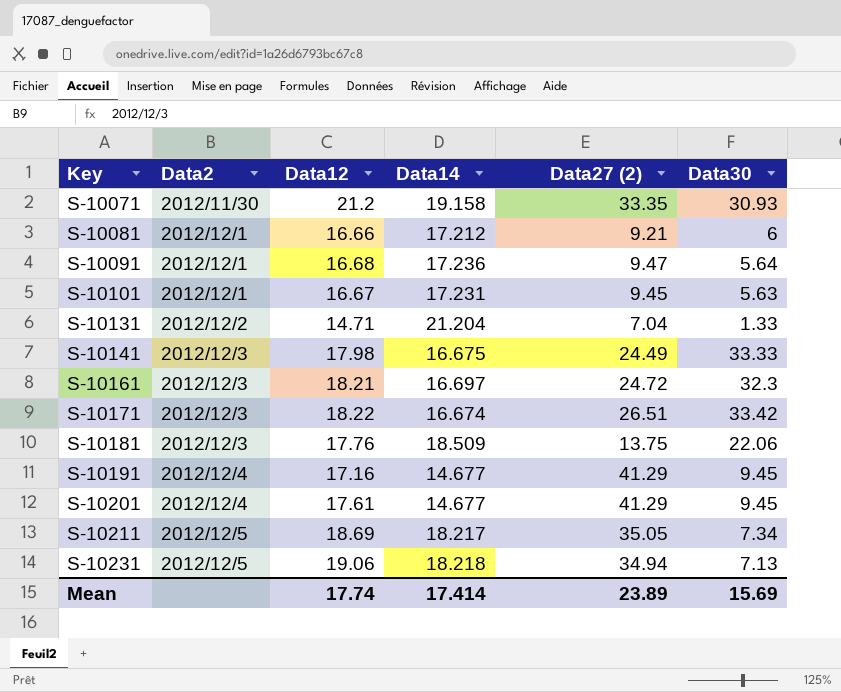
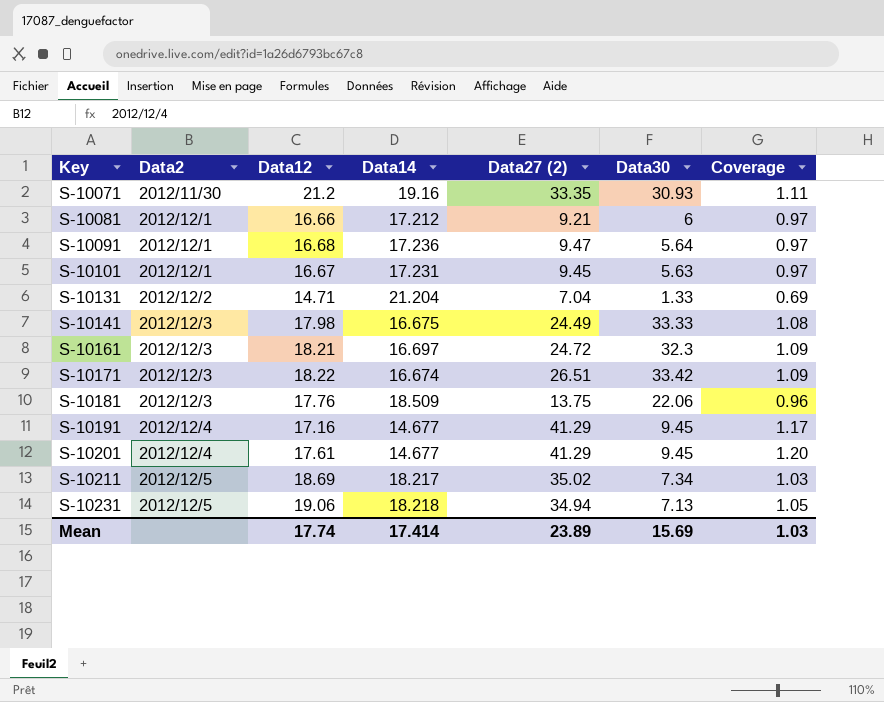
column Coverage | formula: none -> [Data12] / [Data14]
S-10071 | Data14: 19.158 -> 19.16
S-10211 | Data27 (2): 35.05 -> 35.02

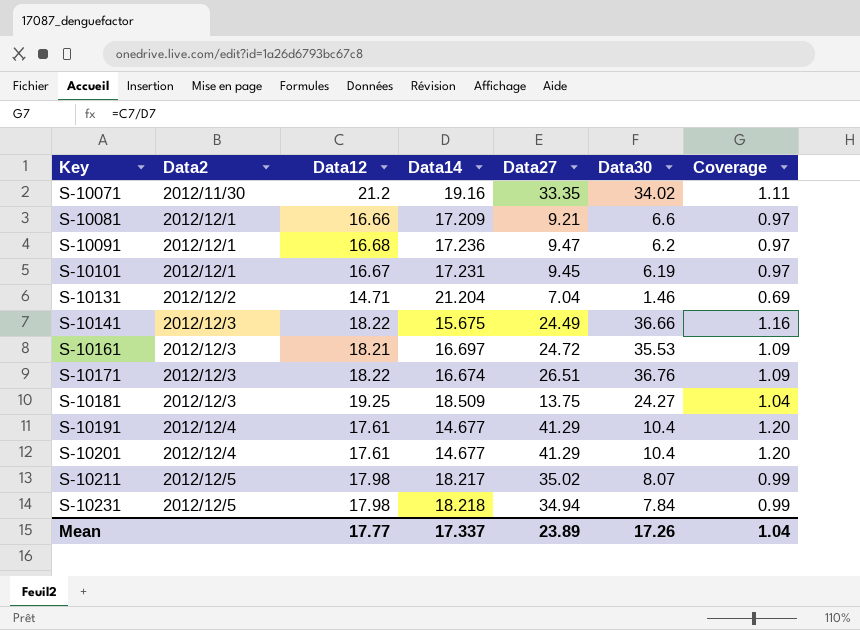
column name: Data27 (2) -> Data27
S-10071 | Data30: 30.93 -> 34.02
S-10081 | Data14: 17.212 -> 17.209
S-10081 | Data30: 6 -> 6.6
S-10091 | Data30: 5.64 -> 6.2
S-10101 | Data30: 5.63 -> 6.19
S-10131 | Data30: 1.33 -> 1.46
S-10141 | Data12: 17.98 -> 18.22
S-10141 | Data14: 16.675 -> 15.675
S-10141 | Data30: 33.33 -> 36.66
S-10141 | Coverage: 1.08 -> 1.16
S-10161 | Data30: 32.3 -> 35.53
S-10171 | Data30: 33.42 -> 36.76
S-10181 | Data12: 17.76 -> 19.25
S-10181 | Data30: 22.06 -> 24.27
S-10181 | Coverage: 0.96 -> 1.04
S-10191 | Data12: 17.16 -> 17.61
S-10191 | Data30: 9.45 -> 10.4
S-10191 | Coverage: 1.17 -> 1.20
S-10201 | Data30: 9.45 -> 10.4
S-10211 | Data12: 18.69 -> 17.98
S-10211 | Data30: 7.34 -> 8.07
S-10211 | Coverage: 1.03 -> 0.99
S-10231 | Data12: 19.06 -> 17.98
S-10231 | Data30: 7.13 -> 7.84
S-10231 | Coverage: 1.05 -> 0.99
Mean | Data12: 17.74 -> 17.77
Mean | Data14: 17.414 -> 17.337
Mean | Data30: 15.69 -> 17.26
Mean | Coverage: 1.03 -> 1.04

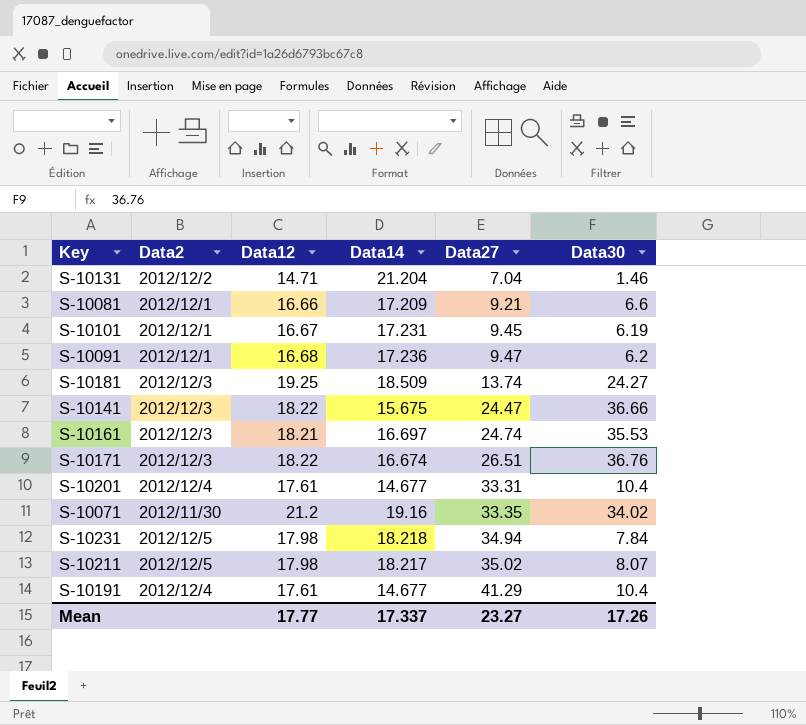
row order: Key ascending -> Data27 ascending
column Coverage | formula: [Data12] / [Data14] -> none
S-10181 | Data27: 13.75 -> 13.74
S-10141 | Data27: 24.49 -> 24.47
S-10161 | Data27: 24.72 -> 24.74
S-10201 | Data27: 41.29 -> 33.31
Mean | Data27: 23.89 -> 23.27

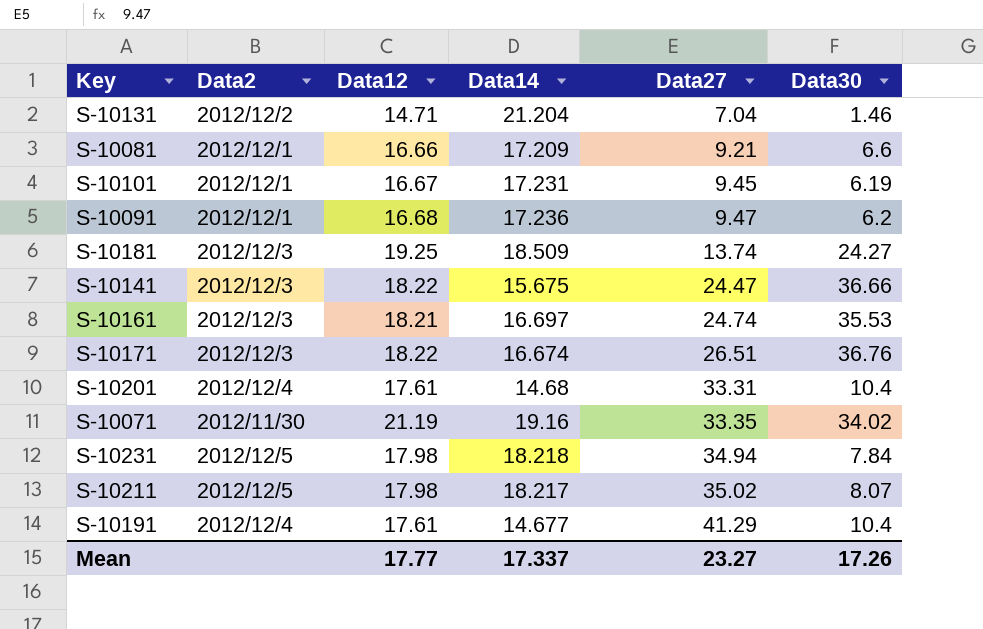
S-10201 | Data14: 14.677 -> 14.68
S-10071 | Data12: 21.2 -> 21.19

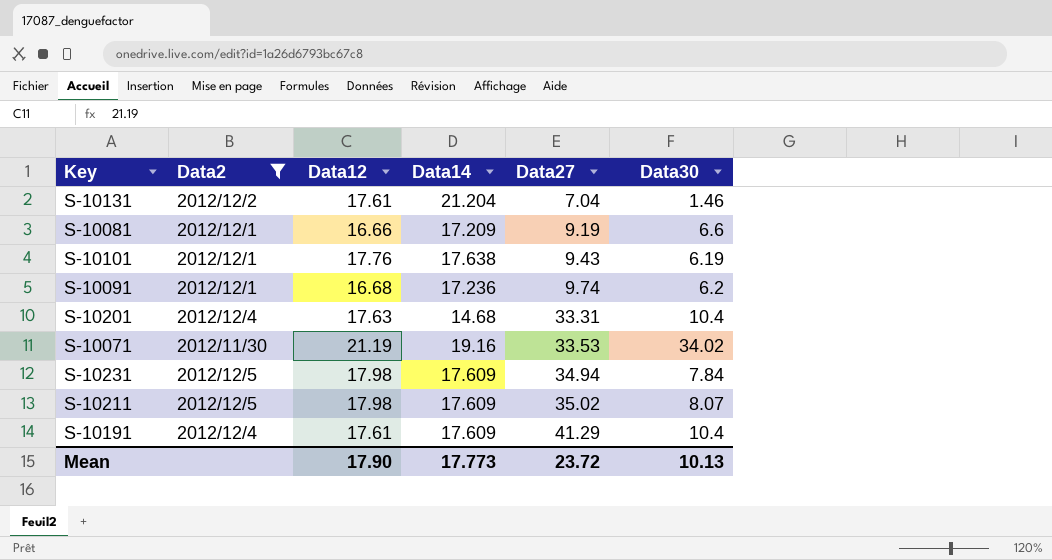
filter: none -> Data2 != 2012/12/3
S-10131 | Data12: 14.71 -> 17.61
S-10081 | Data27: 9.21 -> 9.19
S-10101 | Data12: 16.67 -> 17.76
S-10101 | Data14: 17.231 -> 17.638
S-10101 | Data27: 9.45 -> 9.43
S-10091 | Data27: 9.47 -> 9.74
S-10201 | Data12: 17.61 -> 17.63
S-10071 | Data27: 33.35 -> 33.53
S-10231 | Data14: 18.218 -> 17.609
S-10211 | Data14: 18.217 -> 17.609
S-10191 | Data14: 14.677 -> 17.609
Mean | Data12: 17.77 -> 17.90
Mean | Data14: 17.337 -> 17.773
Mean | Data27: 23.27 -> 23.72
Mean | Data30: 17.26 -> 10.13

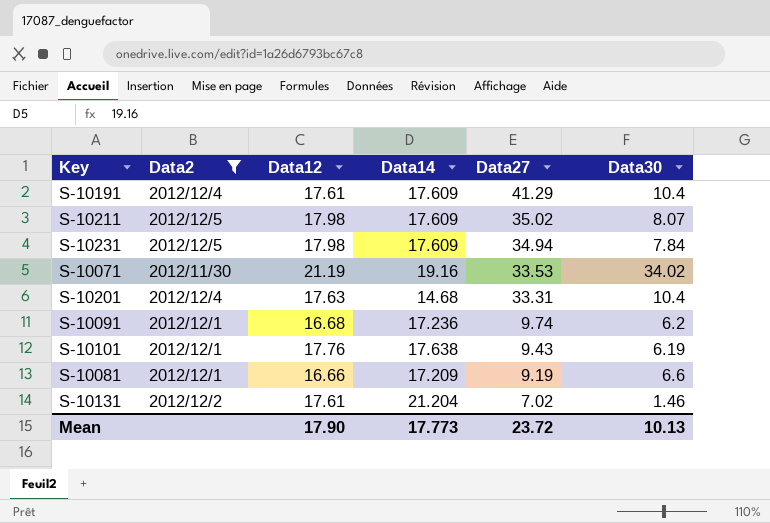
row order: Data27 ascending -> Data27 descending
S-10131 | Data27: 7.04 -> 7.02

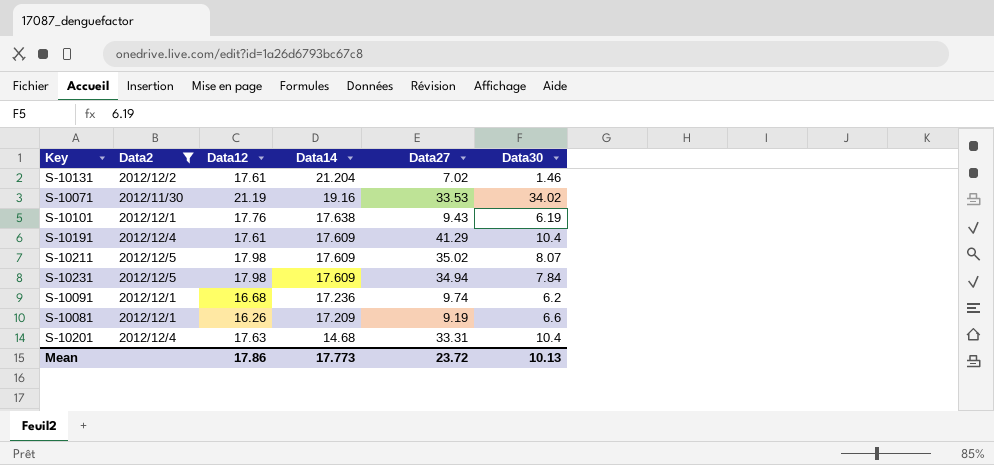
row order: Data27 descending -> Data14 descending
S-10081 | Data12: 16.66 -> 16.26
Mean | Data12: 17.90 -> 17.86

